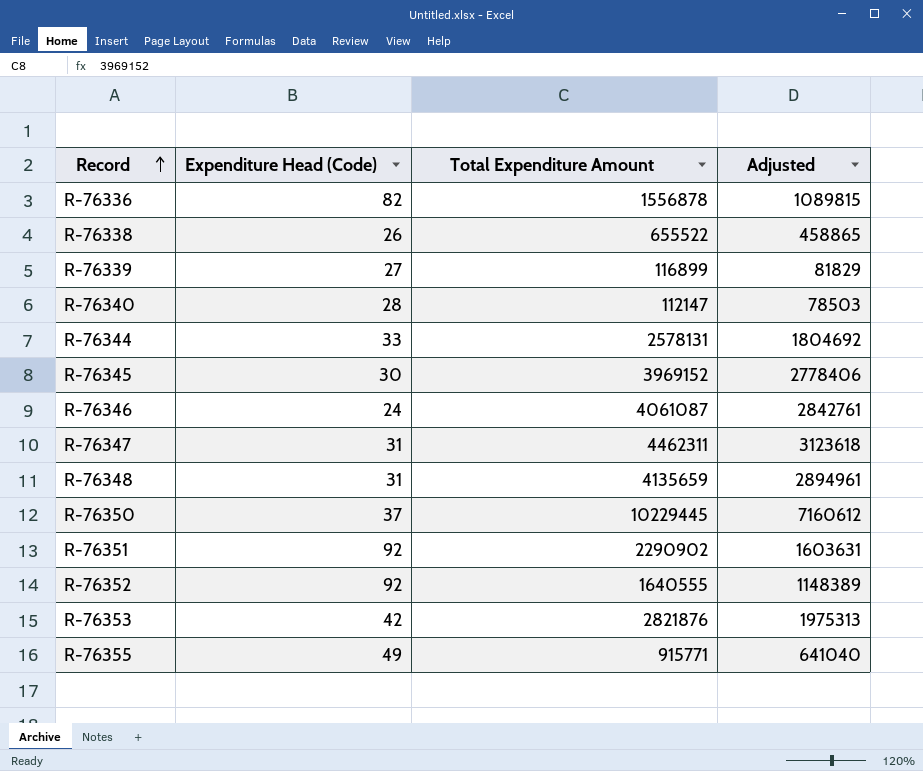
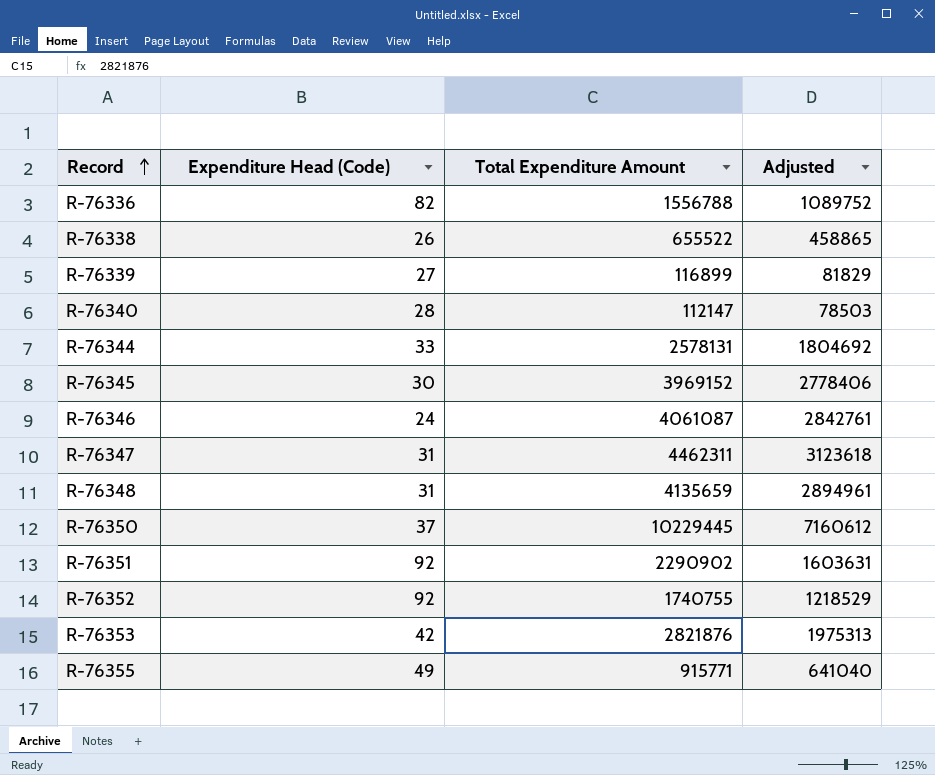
R-76336 | Total Expenditure Amount: 1556878 -> 1556788
R-76336 | Adjusted: 1089815 -> 1089752
R-76352 | Total Expenditure Amount: 1640555 -> 1740755
R-76352 | Adjusted: 1148389 -> 1218529

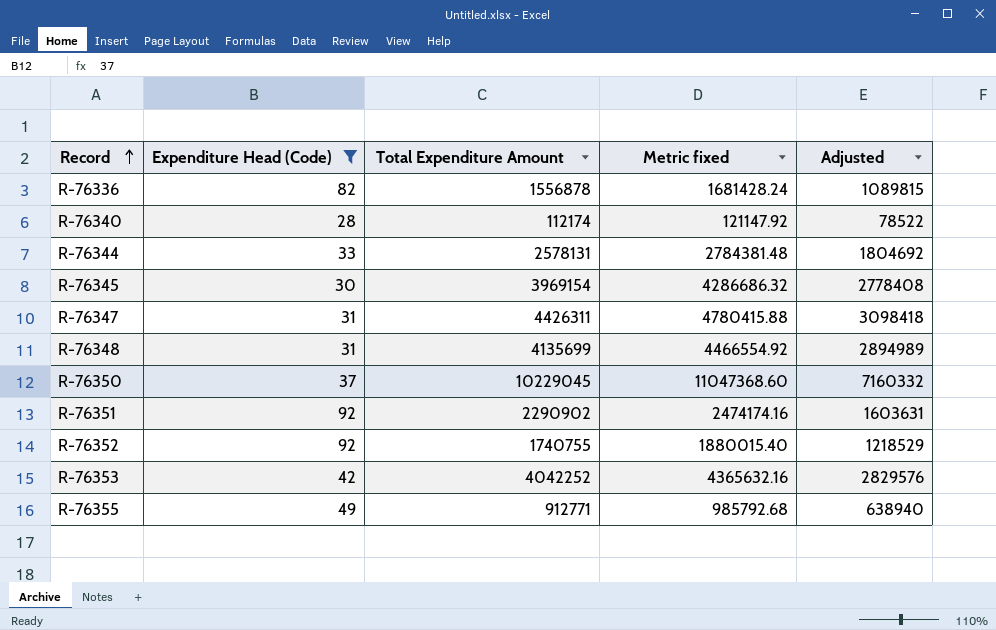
filter: none -> Expenditure Head (Code) >= 28
column Metric fixed | formula: none -> [Total Expenditure Amount] * 1.08
R-76336 | Total Expenditure Amount: 1556788 -> 1556878
R-76336 | Adjusted: 1089752 -> 1089815
R-76340 | Total Expenditure Amount: 112147 -> 112174
R-76340 | Adjusted: 78503 -> 78522
R-76345 | Total Expenditure Amount: 3969152 -> 3969154
R-76345 | Adjusted: 2778406 -> 2778408
R-76347 | Total Expenditure Amount: 4462311 -> 4426311
R-76347 | Adjusted: 3123618 -> 3098418
R-76348 | Total Expenditure Amount: 4135659 -> 4135699
R-76348 | Adjusted: 2894961 -> 2894989
R-76350 | Total Expenditure Amount: 10229445 -> 10229045
R-76350 | Adjusted: 7160612 -> 7160332
R-76353 | Total Expenditure Amount: 2821876 -> 4042252
R-76353 | Adjusted: 1975313 -> 2829576
R-76355 | Total Expenditure Amount: 915771 -> 912771
R-76355 | Adjusted: 641040 -> 638940

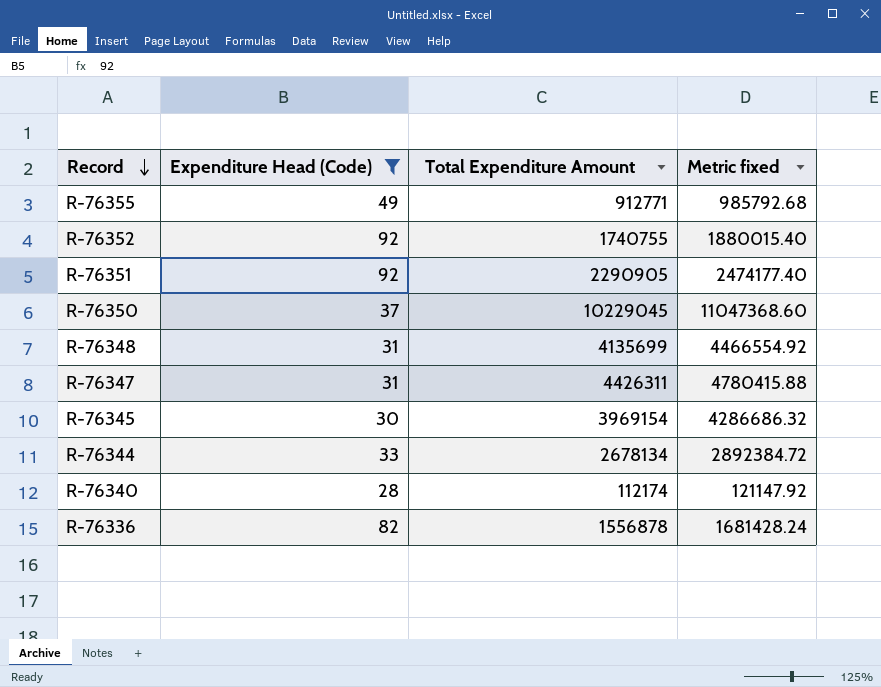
row order: Record ascending -> Record descending
column Adjusted | formula: [Total Expenditure Amount] * 0.7 -> none
row R-76353: 42 | 4042252 | 4365632.16 | 2829576 -> none
R-76351 | Total Expenditure Amount: 2290902 -> 2290905
R-76351 | Metric fixed: 2474174.16 -> 2474177.40
R-76344 | Total Expenditure Amount: 2578131 -> 2678134
R-76344 | Metric fixed: 2784381.48 -> 2892384.72

